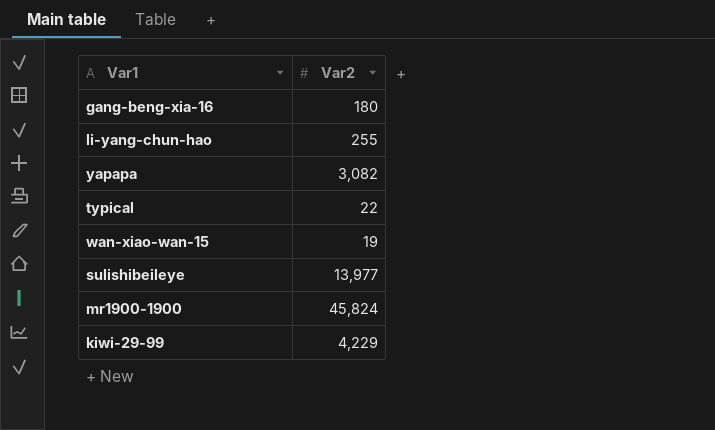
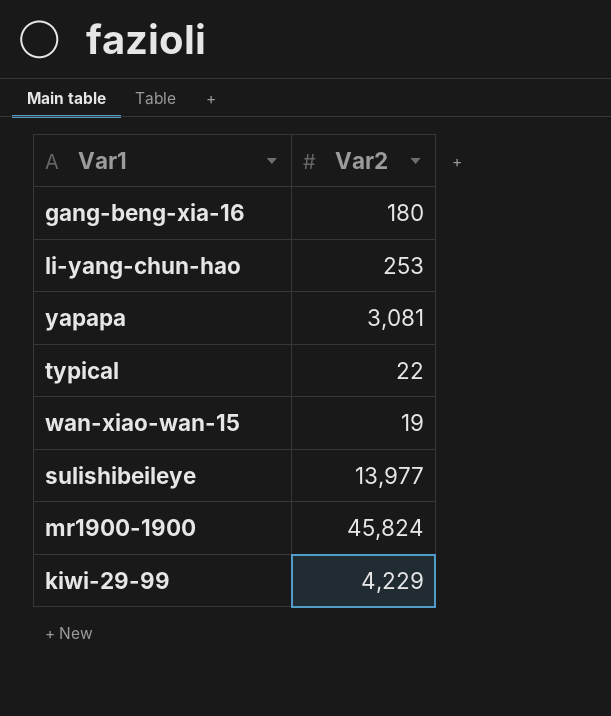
li-yang-chun-hao | Var2: 255 -> 253
yapapa | Var2: 3,082 -> 3,081

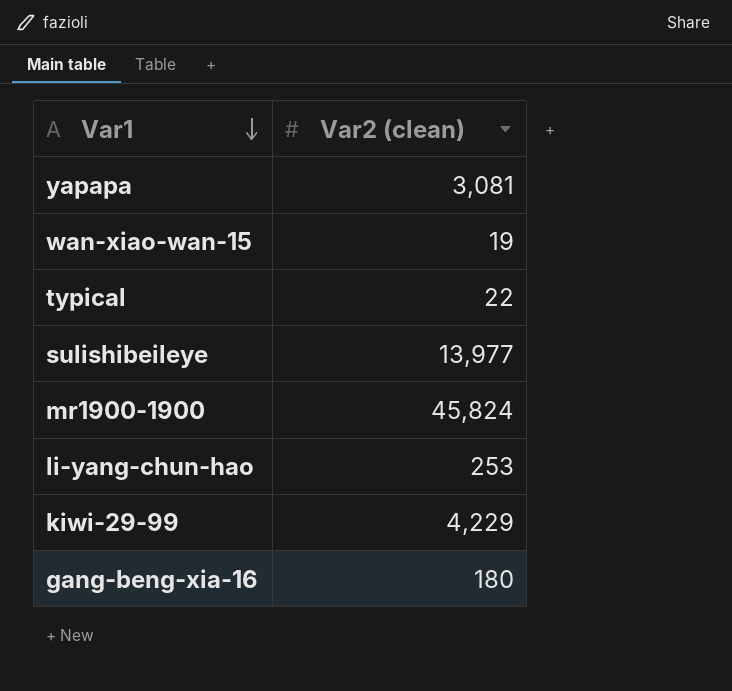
row order: none -> Var1 descending
column name: Var2 -> Var2 (clean)

